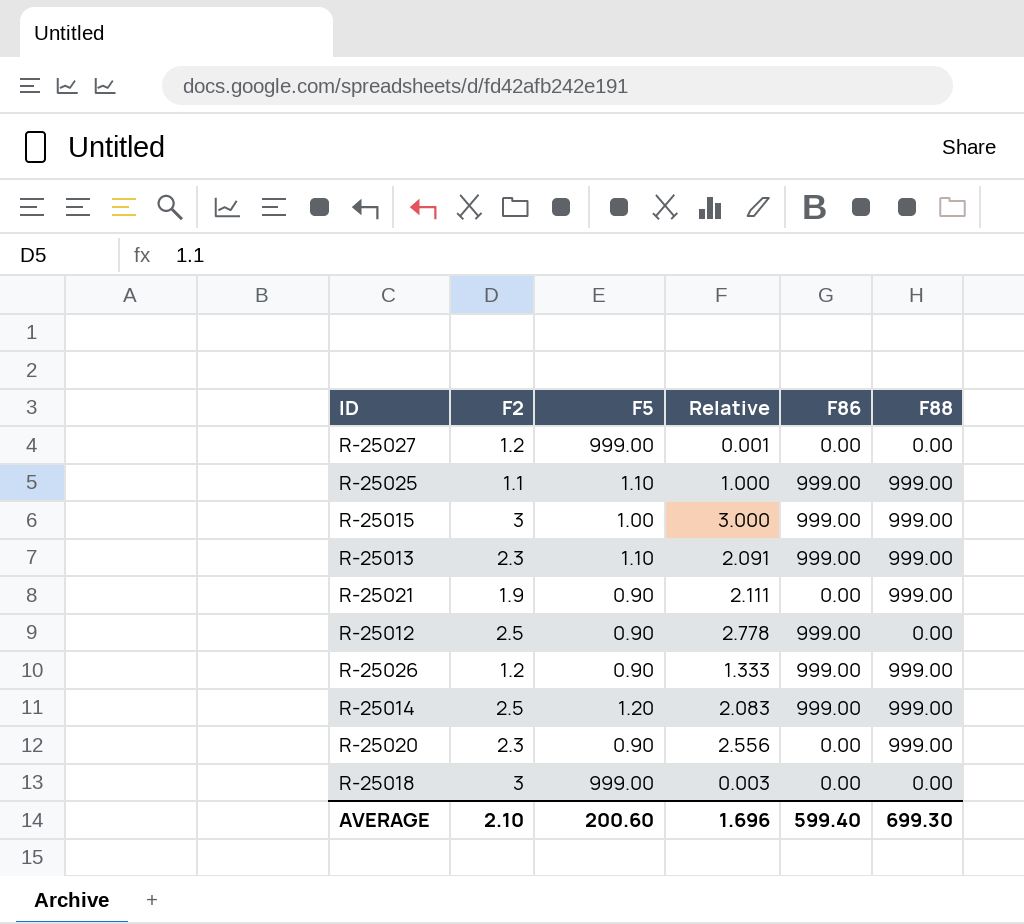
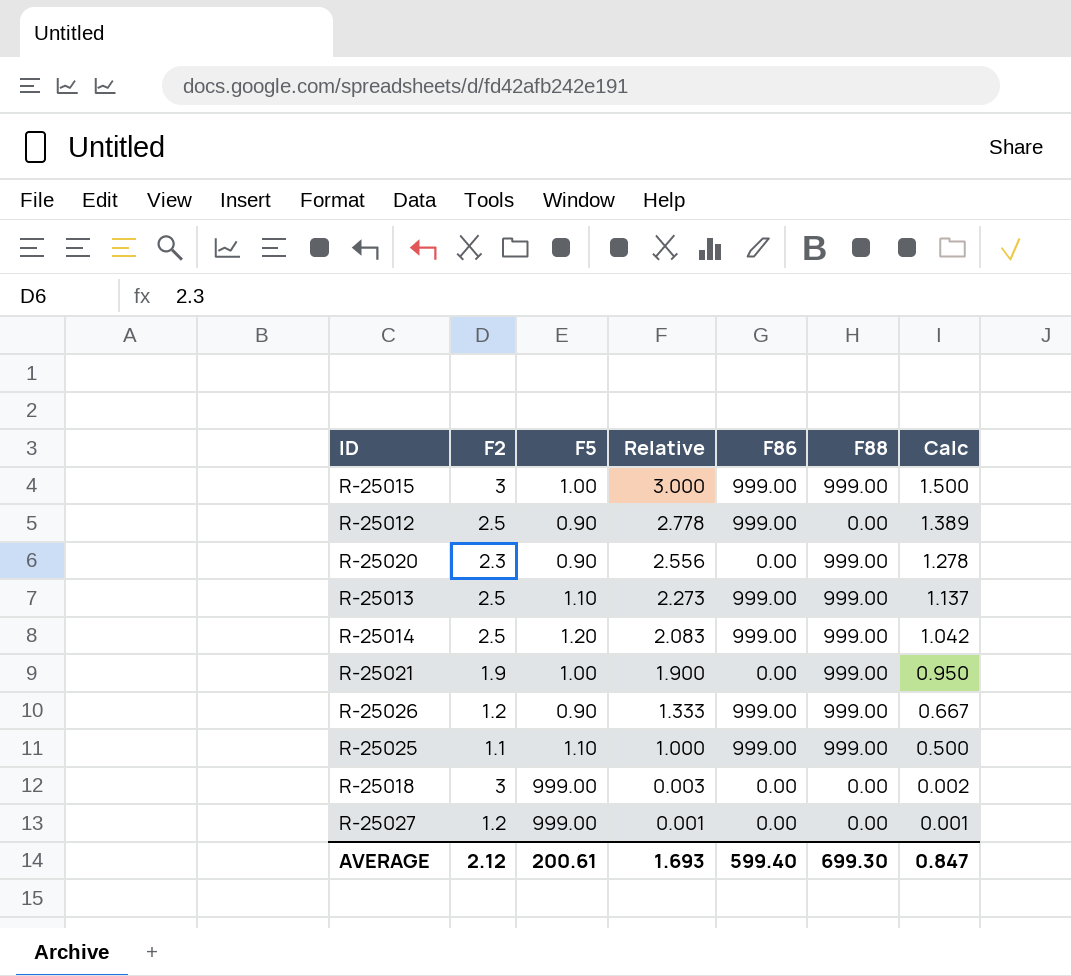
row order: none -> Relative descending
column Calc | formula: none -> [Relative] * 0.5
R-25013 | F2: 2.3 -> 2.5
R-25013 | Relative: 2.091 -> 2.273
R-25021 | F5: 0.90 -> 1.00
R-25021 | Relative: 2.111 -> 1.900
AVERAGE | F2: 2.10 -> 2.12
AVERAGE | F5: 200.60 -> 200.61
AVERAGE | Relative: 1.696 -> 1.693

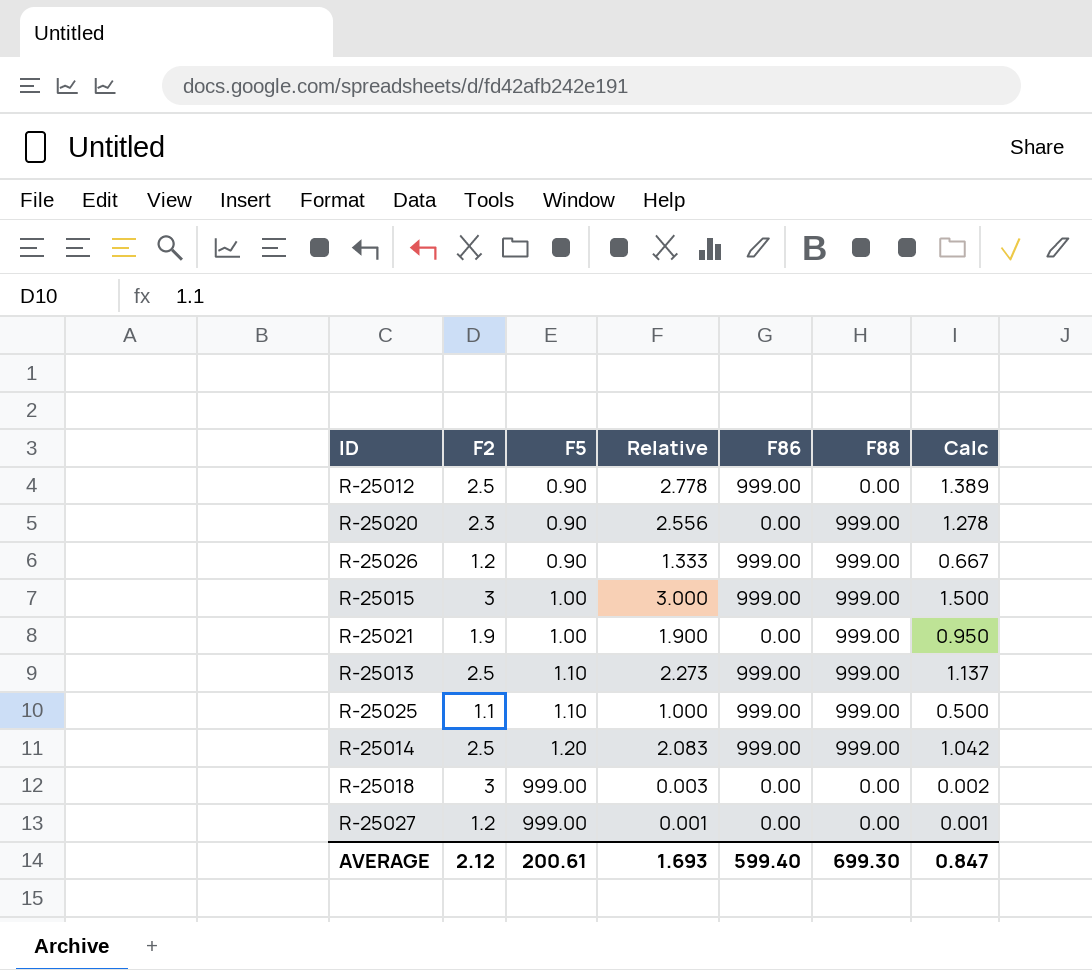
row order: Relative descending -> F5 ascending

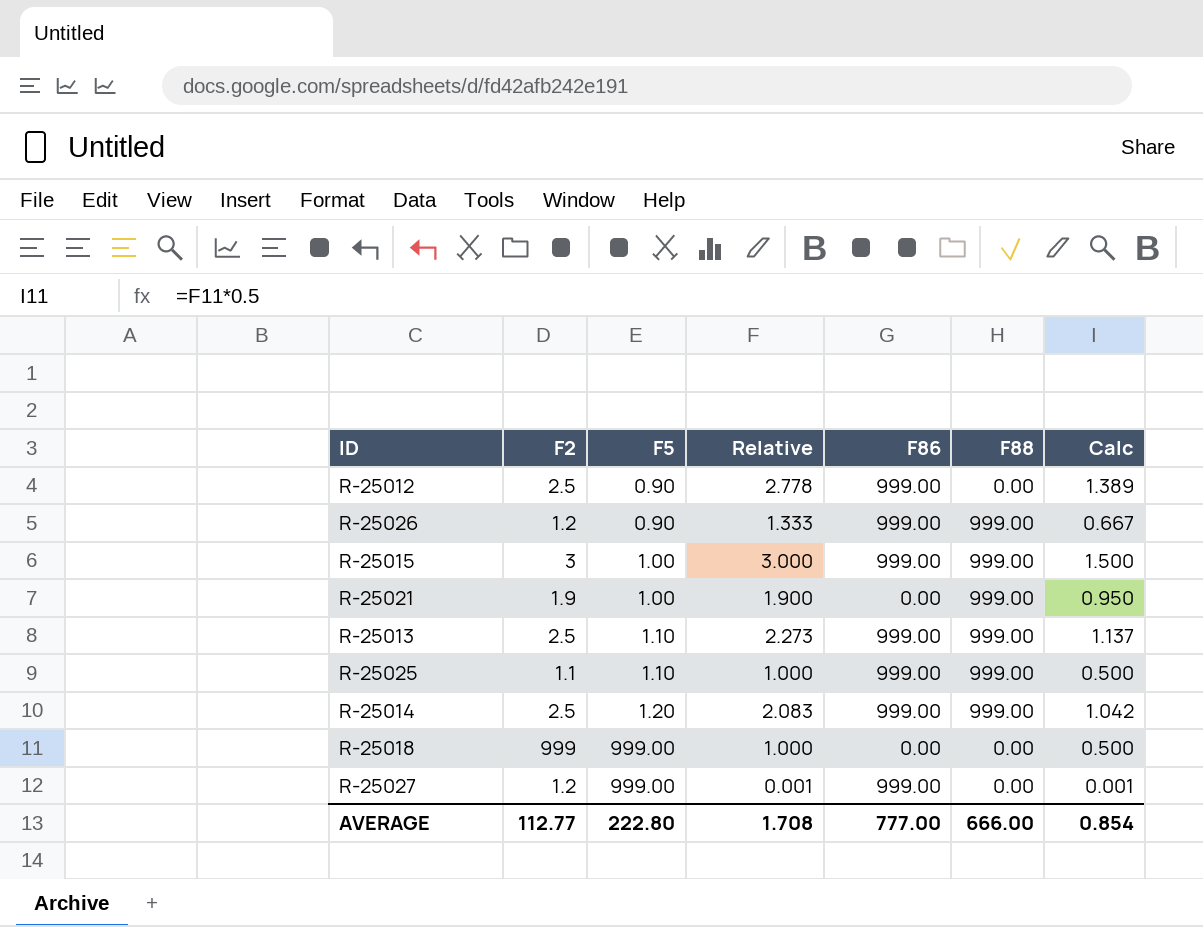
row R-25020: 2.3 | 0.90 | 2.556 | 0.00 | 999.00 | 1.278 -> none
R-25018 | F2: 3 -> 999
R-25018 | Relative: 0.003 -> 1.000
R-25018 | Calc: 0.002 -> 0.500
R-25027 | F86: 0.00 -> 999.00
AVERAGE | F2: 2.12 -> 112.77
AVERAGE | F5: 200.61 -> 222.80
AVERAGE | Relative: 1.693 -> 1.708
AVERAGE | F86: 599.40 -> 777.00
AVERAGE | F88: 699.30 -> 666.00
AVERAGE | Calc: 0.847 -> 0.854

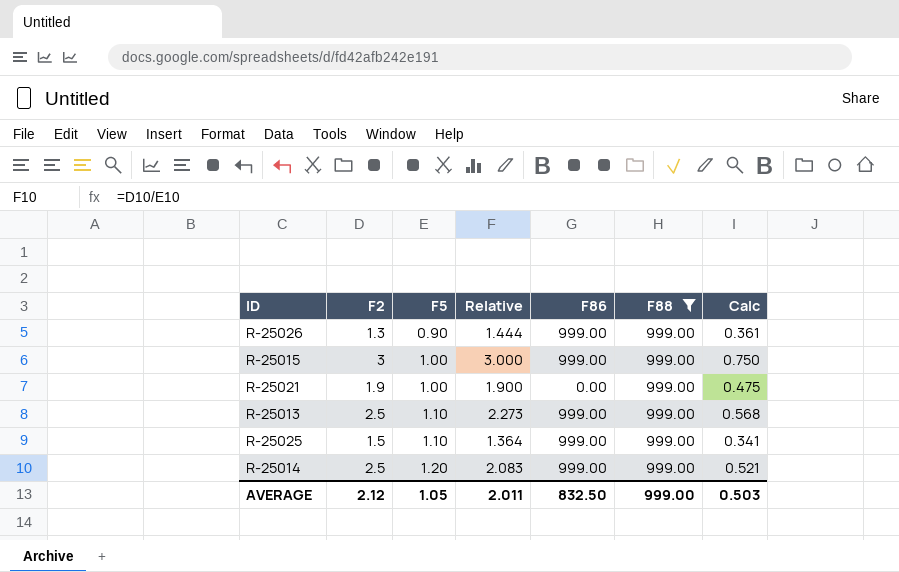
filter: none -> F88 = 999.00
column Calc | formula: [Relative] * 0.5 -> [Relative] * 0.25
R-25026 | F2: 1.2 -> 1.3
R-25026 | Relative: 1.333 -> 1.444
R-25025 | F2: 1.1 -> 1.5
R-25025 | Relative: 1.000 -> 1.364
AVERAGE | F2: 112.77 -> 2.12
AVERAGE | F5: 222.80 -> 1.05
AVERAGE | Relative: 1.708 -> 2.011
AVERAGE | F86: 777.00 -> 832.50
AVERAGE | F88: 666.00 -> 999.00
AVERAGE | Calc: 0.854 -> 0.503

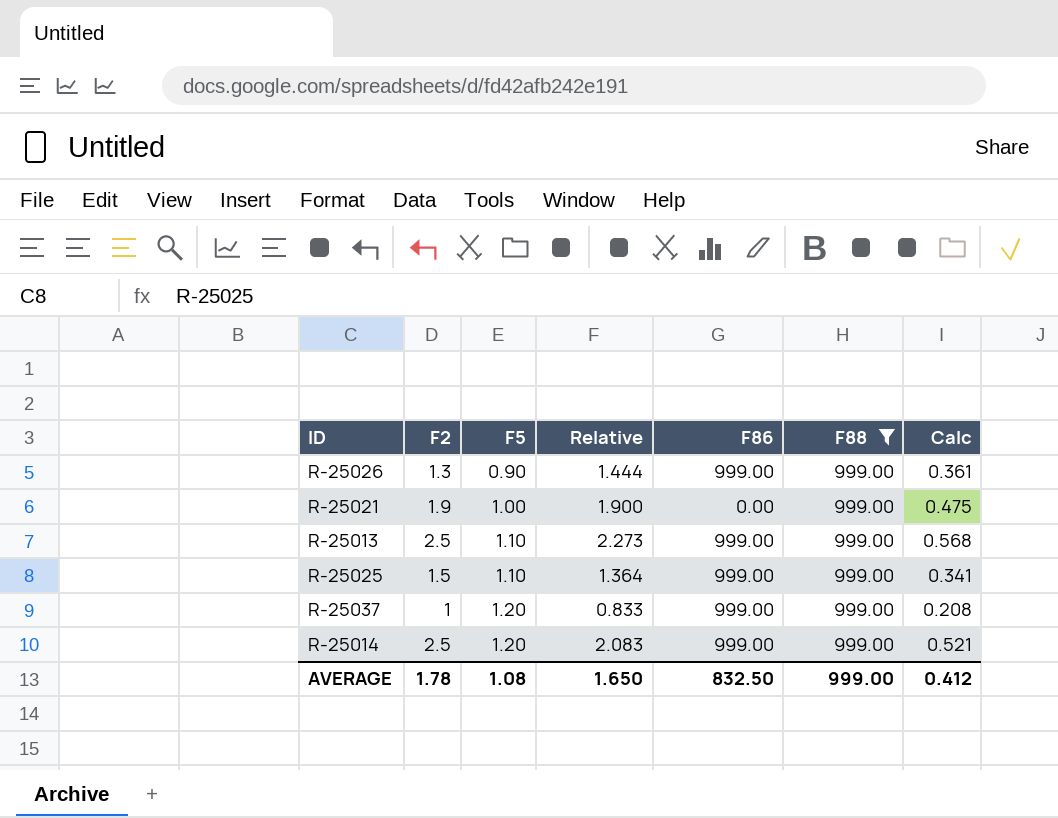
row R-25015: 3 | 1.00 | 3.000 | 999.00 | 999.00 | 0.750 -> none
row R-25037: none -> 1 | 1.20 | 0.833 | 999.00 | 999.00 | 0.208
AVERAGE | F2: 2.12 -> 1.78
AVERAGE | F5: 1.05 -> 1.08
AVERAGE | Relative: 2.011 -> 1.650
AVERAGE | Calc: 0.503 -> 0.412

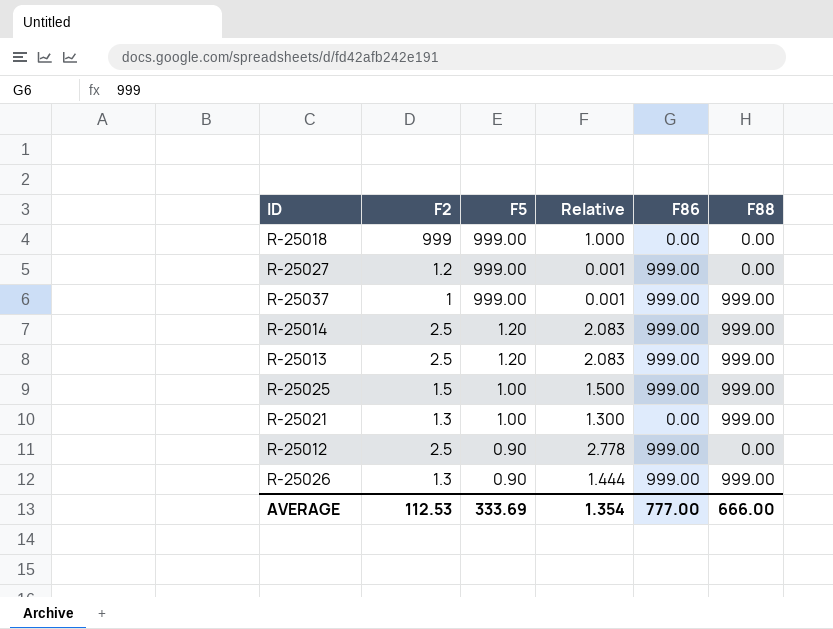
filter: F88 = 999.00 -> none
row order: F5 ascending -> F5 descending
column Calc | formula: [Relative] * 0.25 -> none
R-25037 | F5: 1.20 -> 999.00
R-25037 | Relative: 0.833 -> 0.001
R-25013 | F5: 1.10 -> 1.20
R-25013 | Relative: 2.273 -> 2.083
R-25025 | F5: 1.10 -> 1.00
R-25025 | Relative: 1.364 -> 1.500
R-25021 | F2: 1.9 -> 1.3
R-25021 | Relative: 1.900 -> 1.300
AVERAGE | F2: 1.78 -> 112.53
AVERAGE | F5: 1.08 -> 333.69
AVERAGE | Relative: 1.650 -> 1.354
AVERAGE | F86: 832.50 -> 777.00
AVERAGE | F88: 999.00 -> 666.00

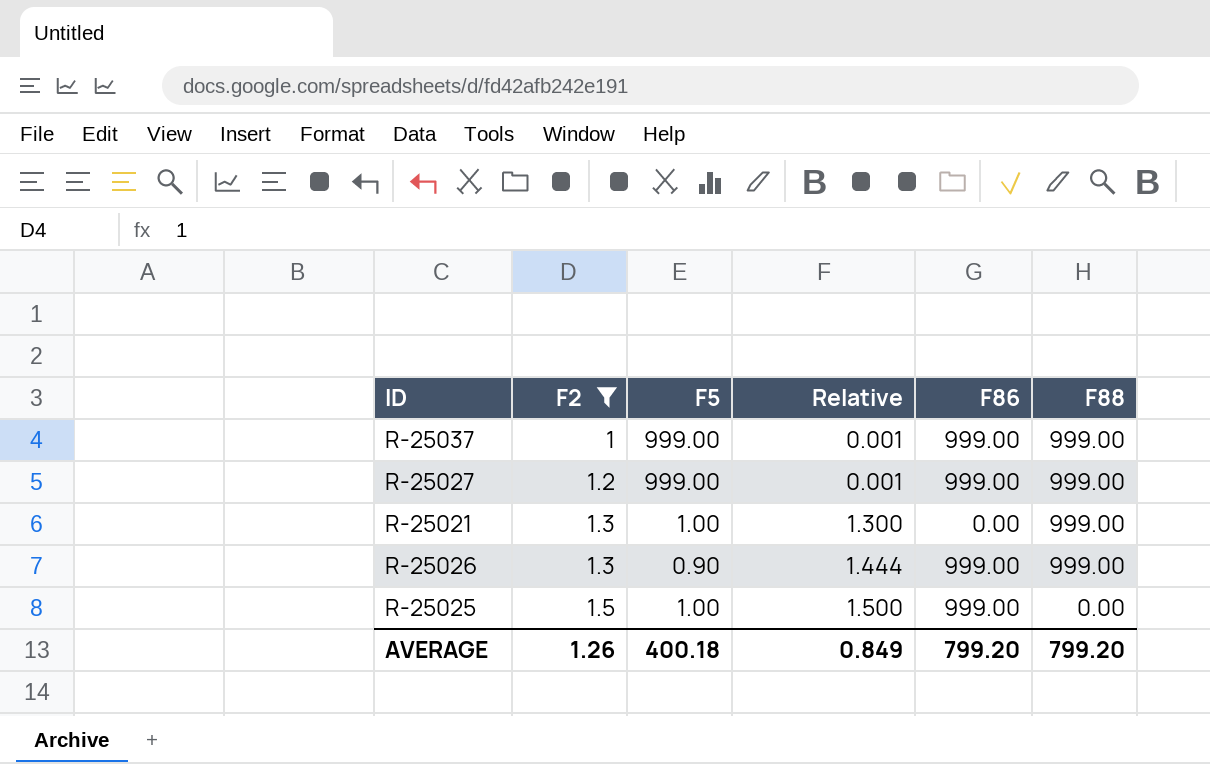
filter: none -> F2 <= 1.5
row order: F5 descending -> F2 ascending
R-25027 | F88: 0.00 -> 999.00
R-25025 | F88: 999.00 -> 0.00
AVERAGE | F2: 112.53 -> 1.26
AVERAGE | F5: 333.69 -> 400.18
AVERAGE | Relative: 1.354 -> 0.849
AVERAGE | F86: 777.00 -> 799.20
AVERAGE | F88: 666.00 -> 799.20

